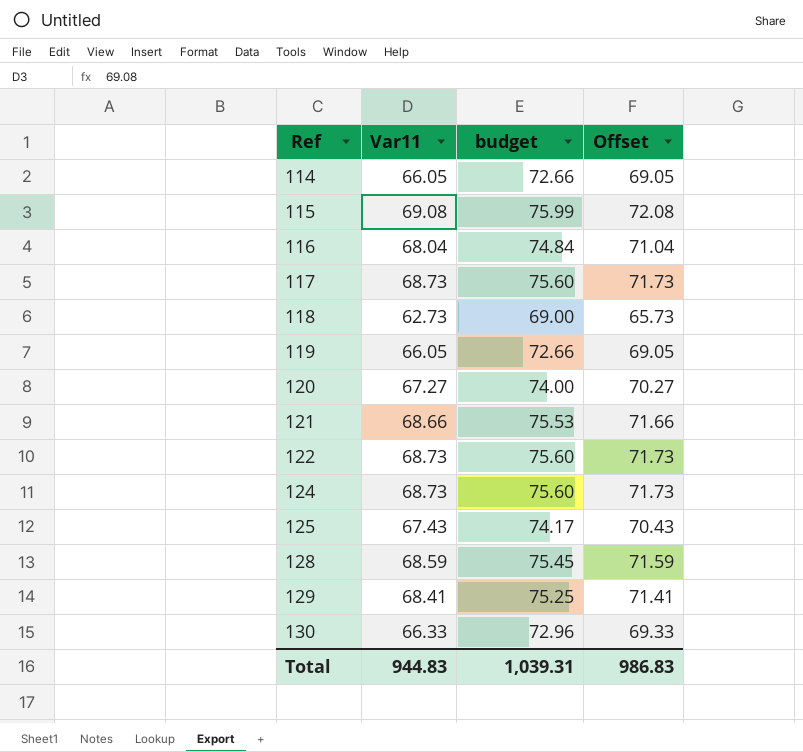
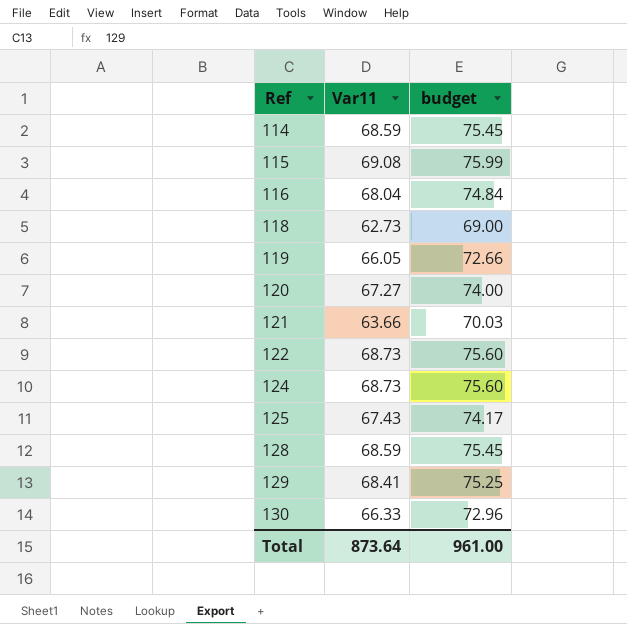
column Offset | formula: [Var11] + 3 -> none
row 117: 68.73 | 75.60 | 71.73 -> none
114 | Var11: 66.05 -> 68.59
114 | budget: 72.66 -> 75.45
121 | Var11: 68.66 -> 63.66
121 | budget: 75.53 -> 70.03
Total | Var11: 944.83 -> 873.64
Total | budget: 1,039.31 -> 961.00

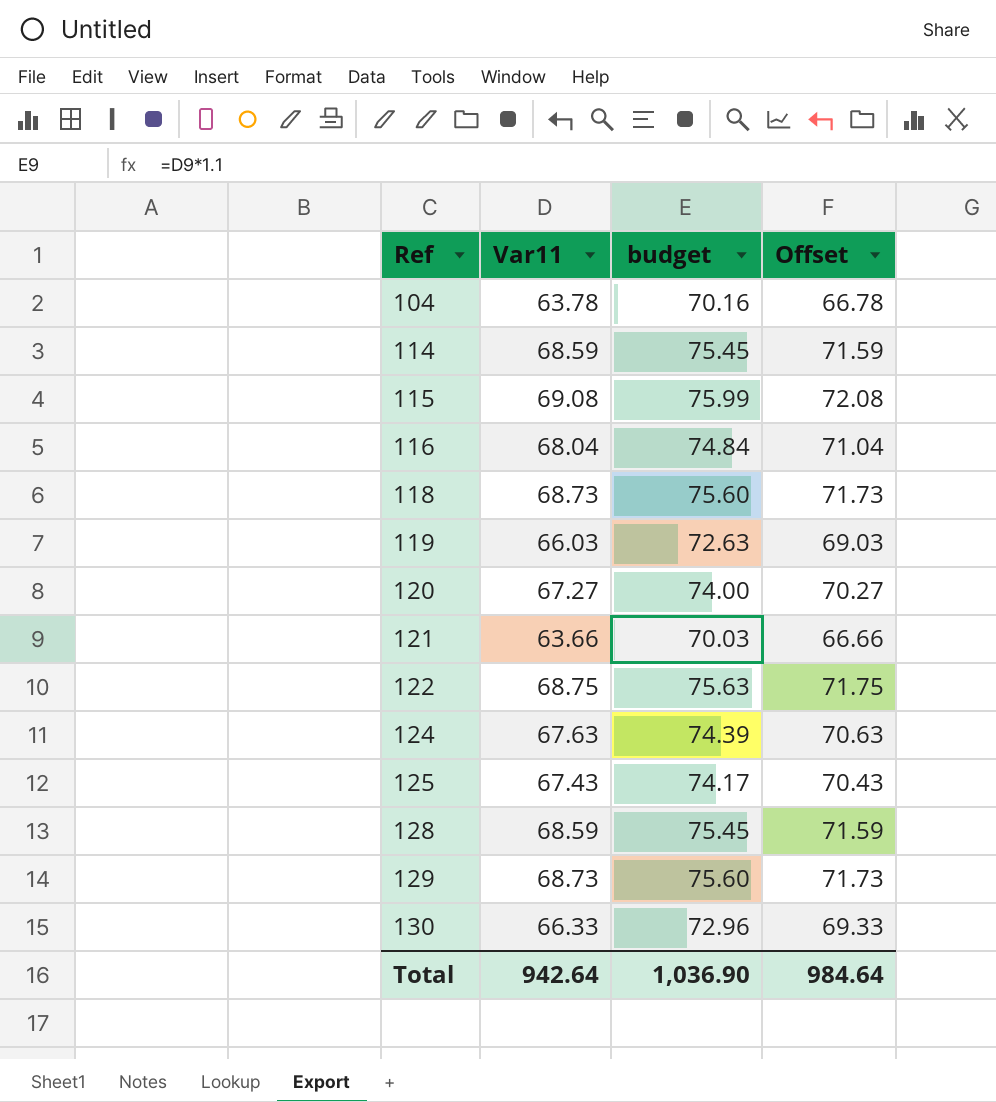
column Offset | formula: none -> [Var11] + 3
row 104: none -> 63.78 | 70.16 | 66.78
118 | Var11: 62.73 -> 68.73
118 | budget: 69.00 -> 75.60
119 | Var11: 66.05 -> 66.03
119 | budget: 72.66 -> 72.63
122 | Var11: 68.73 -> 68.75
122 | budget: 75.60 -> 75.63
124 | Var11: 68.73 -> 67.63
124 | budget: 75.60 -> 74.39
129 | Var11: 68.41 -> 68.73
129 | budget: 75.25 -> 75.60
Total | Var11: 873.64 -> 942.64
Total | budget: 961.00 -> 1,036.90

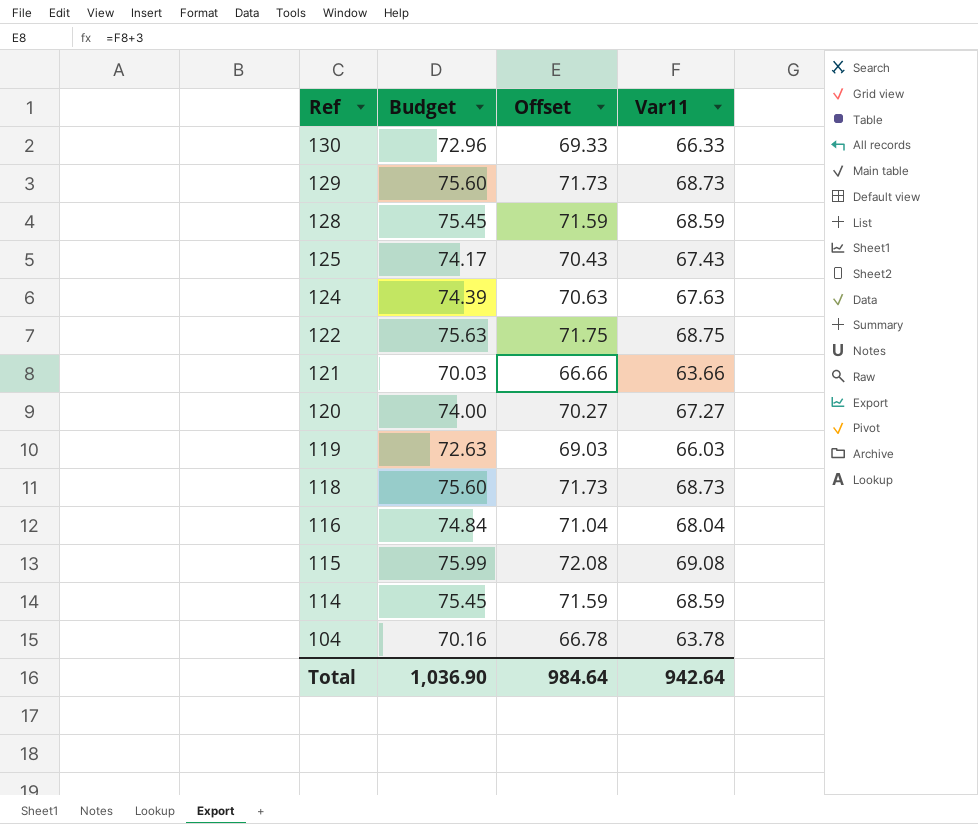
row order: Ref ascending -> Ref descending
column name: budget -> Budget
column Var11 | position: 2 -> 4

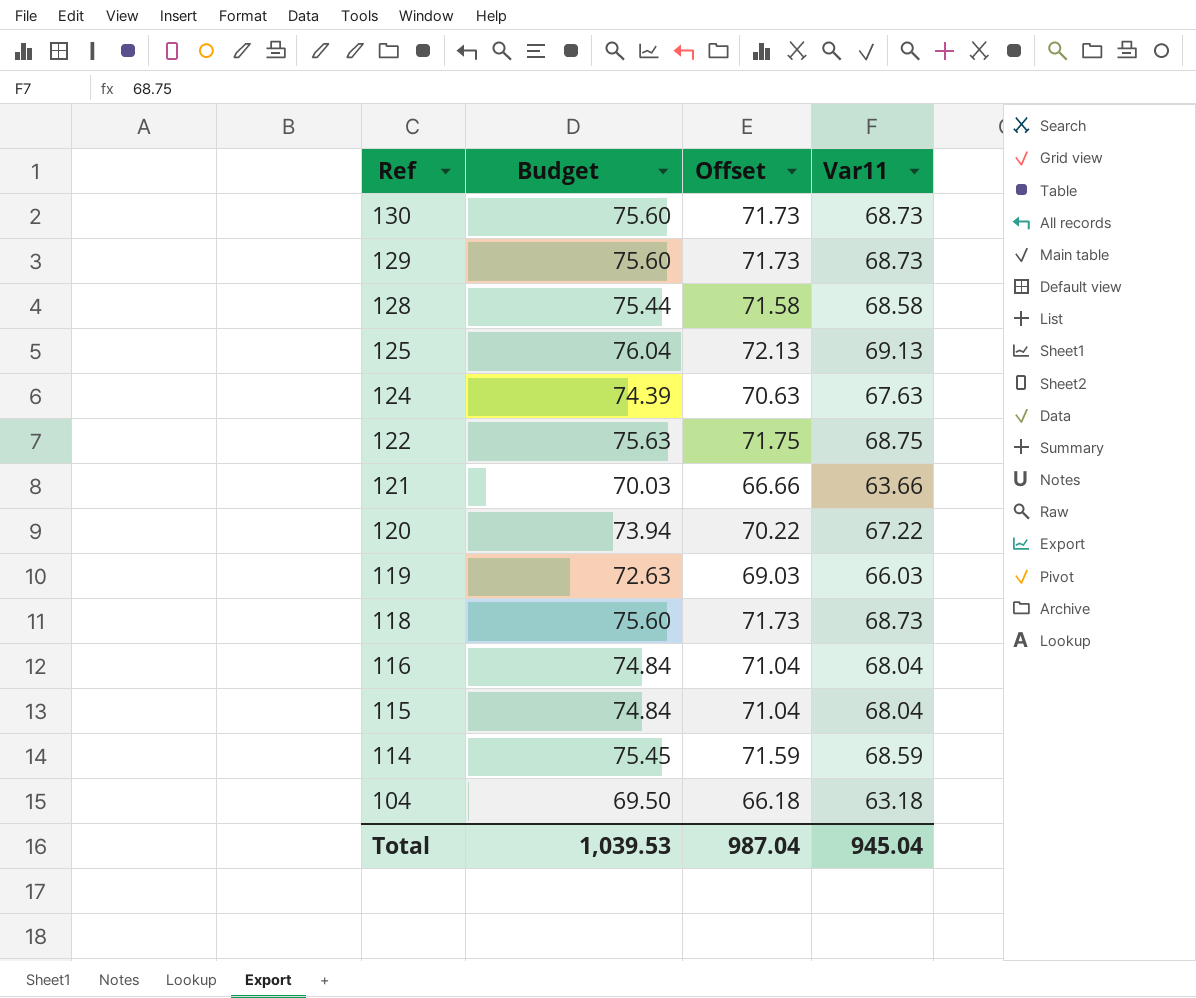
130 | Budget: 72.96 -> 75.60
130 | Offset: 69.33 -> 71.73
130 | Var11: 66.33 -> 68.73
128 | Budget: 75.45 -> 75.44
128 | Offset: 71.59 -> 71.58
128 | Var11: 68.59 -> 68.58
125 | Budget: 74.17 -> 76.04
125 | Offset: 70.43 -> 72.13
125 | Var11: 67.43 -> 69.13
120 | Budget: 74.00 -> 73.94
120 | Offset: 70.27 -> 70.22
120 | Var11: 67.27 -> 67.22
115 | Budget: 75.99 -> 74.84
115 | Offset: 72.08 -> 71.04
115 | Var11: 69.08 -> 68.04
104 | Budget: 70.16 -> 69.50
104 | Offset: 66.78 -> 66.18
104 | Var11: 63.78 -> 63.18
Total | Budget: 1,036.90 -> 1,039.53
Total | Offset: 984.64 -> 987.04
Total | Var11: 942.64 -> 945.04

